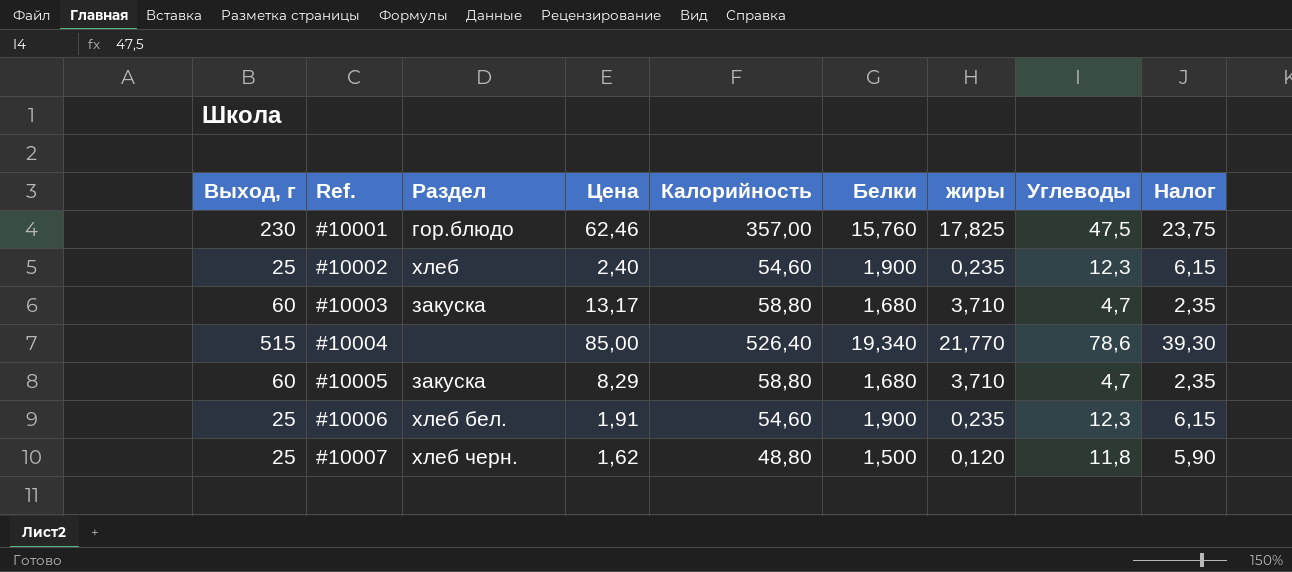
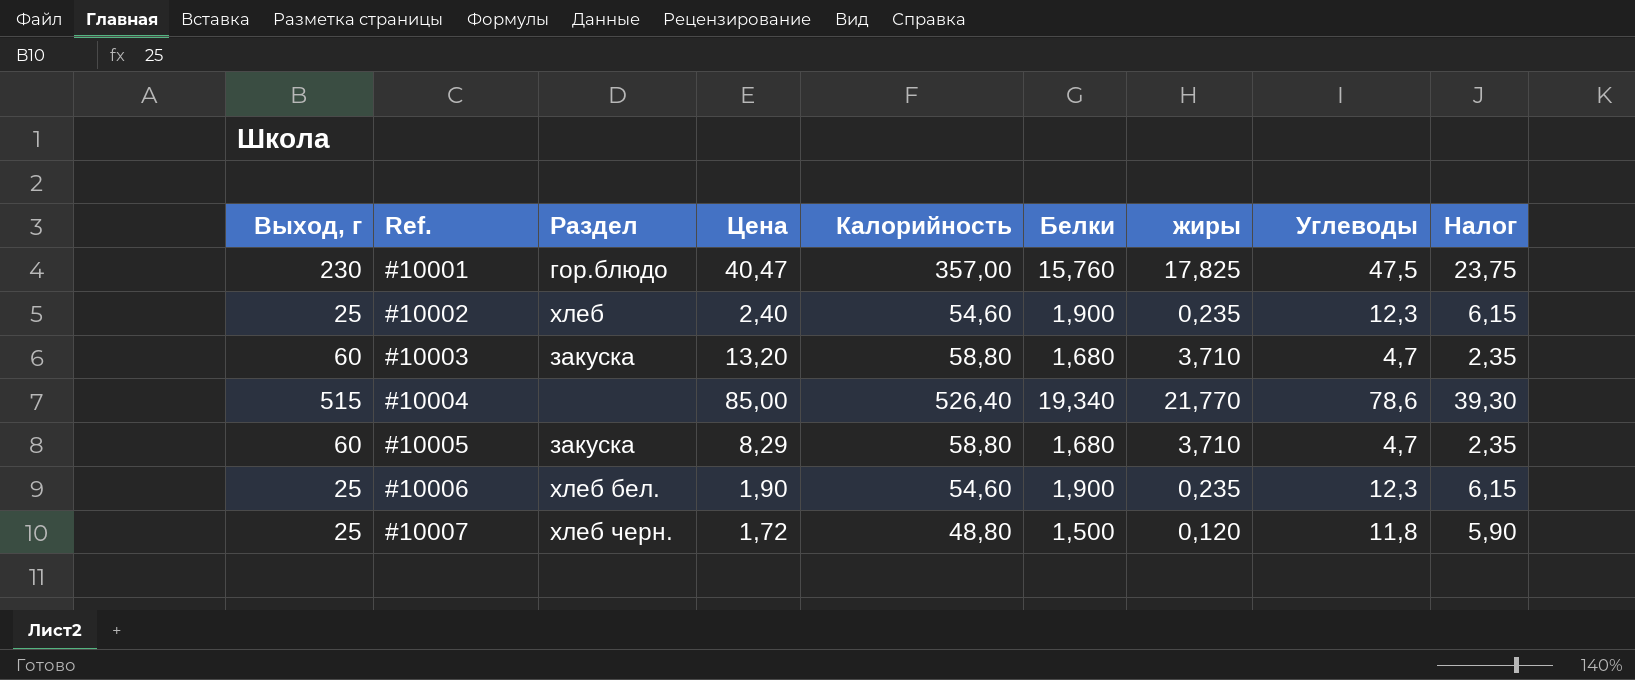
#10001 | Цена: 62,46 -> 40,47
#10003 | Цена: 13,17 -> 13,20
#10006 | Цена: 1,91 -> 1,90
#10007 | Цена: 1,62 -> 1,72

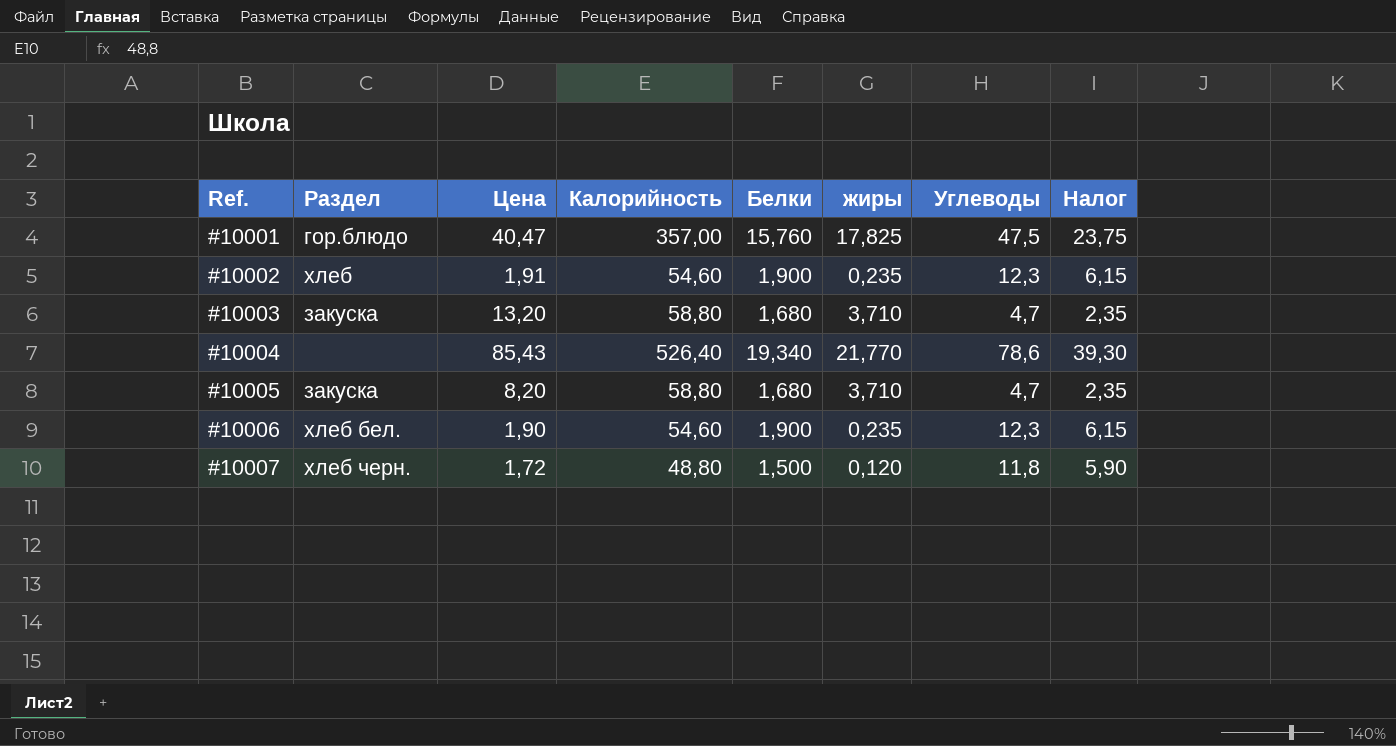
column Выход, г | position: 1 -> none
#10002 | Цена: 2,40 -> 1,91
#10004 | Цена: 85,00 -> 85,43
#10005 | Цена: 8,29 -> 8,20

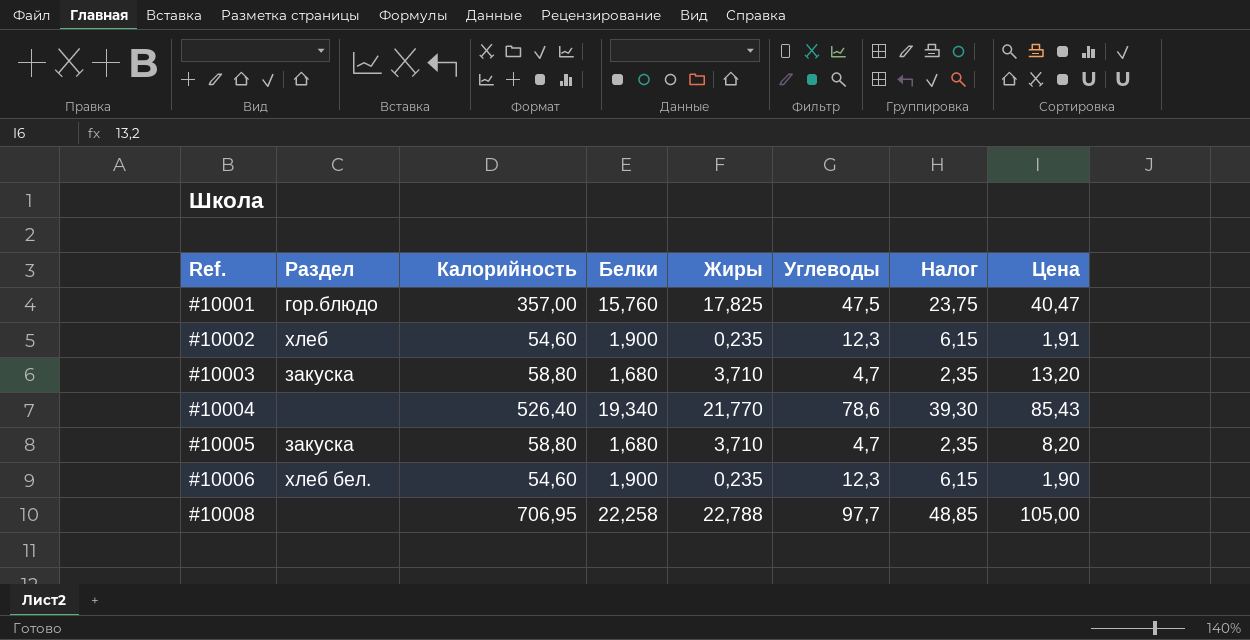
column name: жиры -> Жиры
column Цена | position: 3 -> 8
row #10007: хлеб черн. | 1,72 | 48,80 | 1,500 | 0,120 | 11,8 | 5,90 -> none
row #10008: none -> none | 706,95 | 22,258 | 22,788 | 97,7 | 48,85 | 105,00

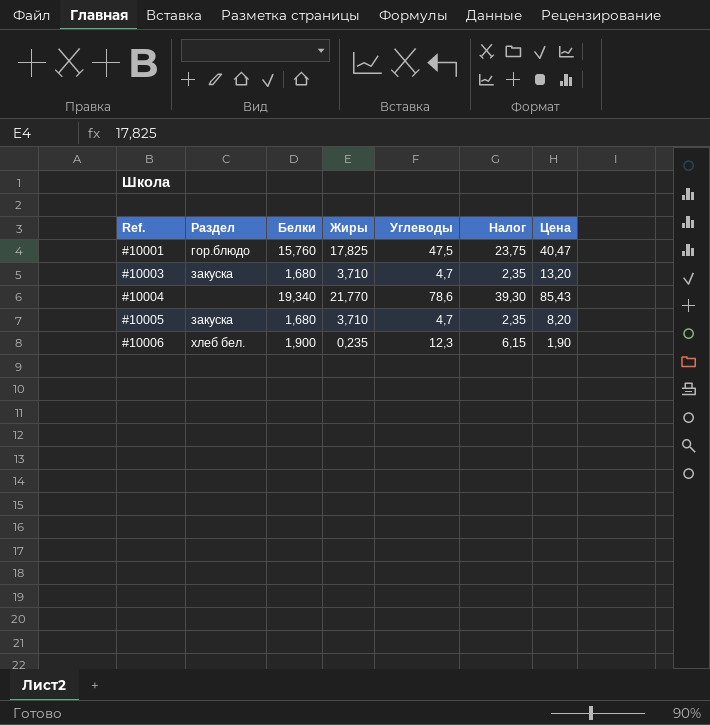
column Калорийность | position: 3 -> none
row #10002: хлеб | 54,60 | 1,900 | 0,235 | 12,3 | 6,15 | 1,91 -> none
row #10008: none | 706,95 | 22,258 | 22,788 | 97,7 | 48,85 | 105,00 -> none

